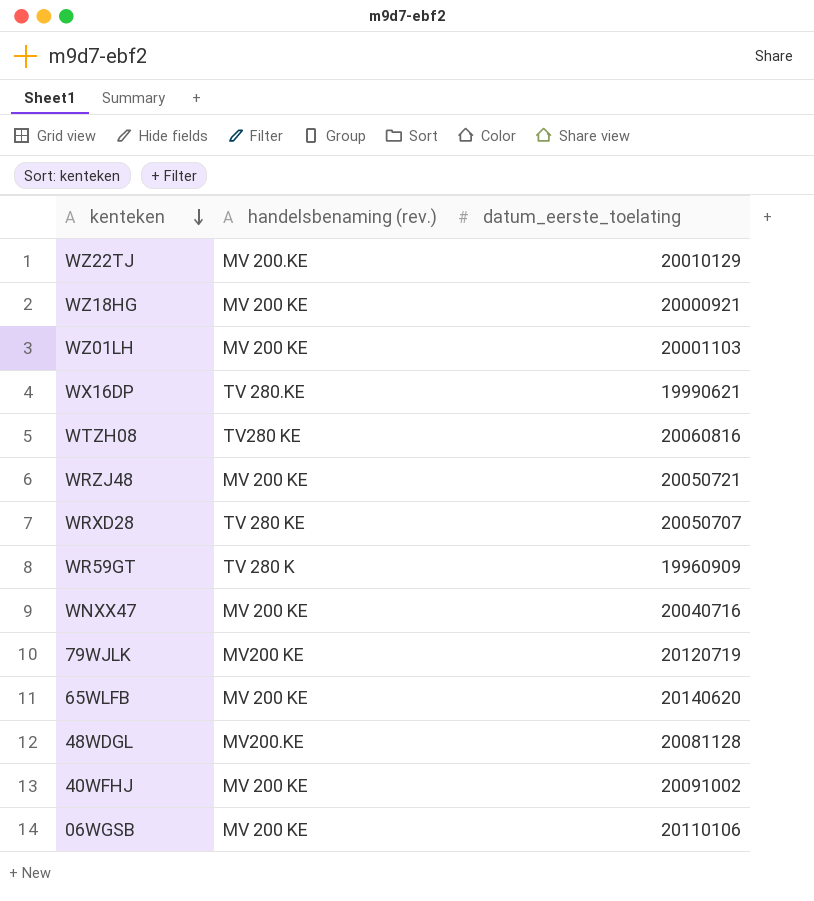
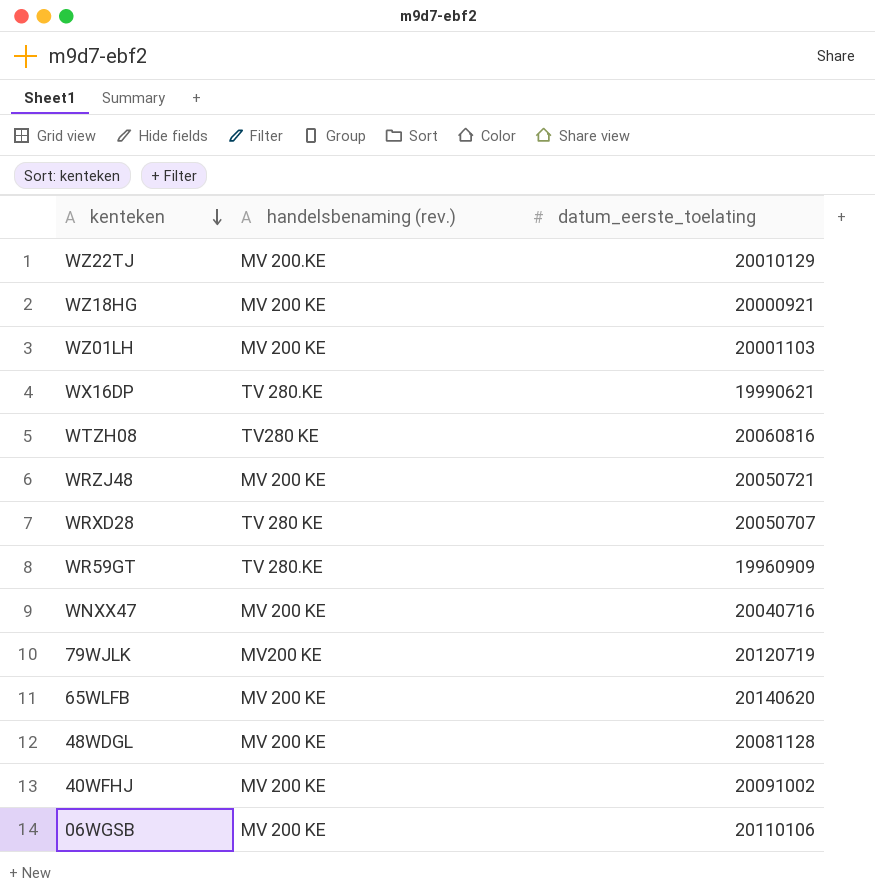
WR59GT | handelsbenaming (rev.): TV 280 K -> TV 280.KE
48WDGL | handelsbenaming (rev.): MV200.KE -> MV 200 KE

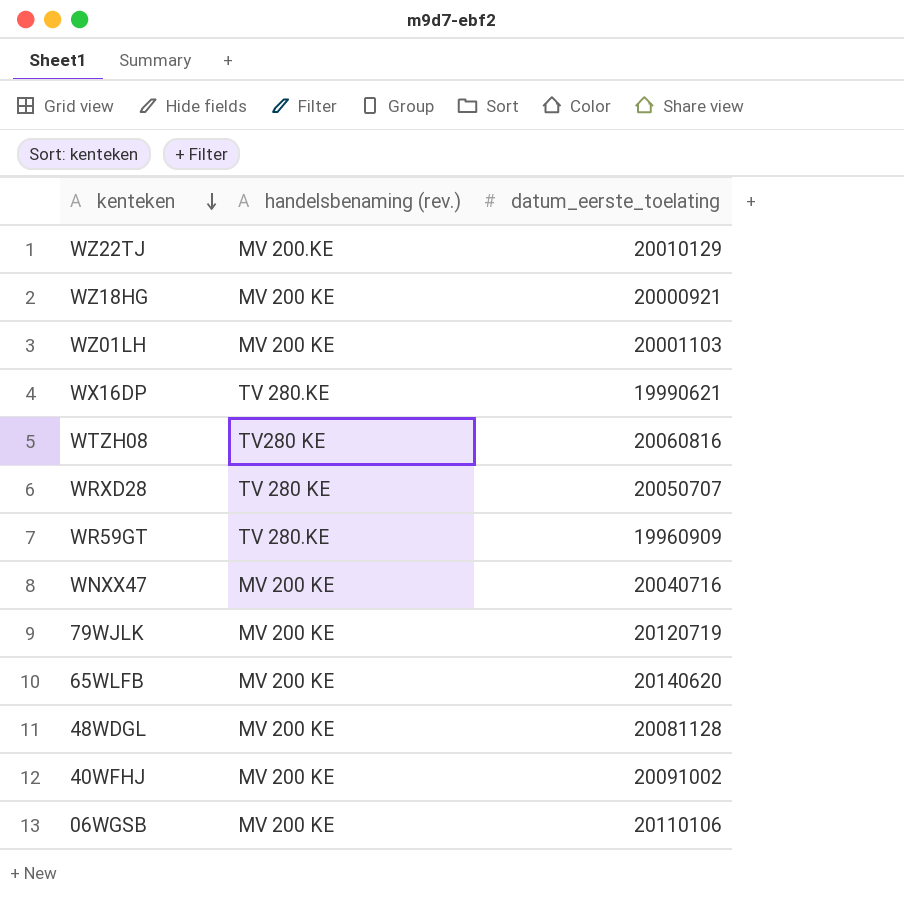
row WRZJ48: MV 200 KE | 20050721 -> none
79WJLK | handelsbenaming (rev.): MV200 KE -> MV 200 KE

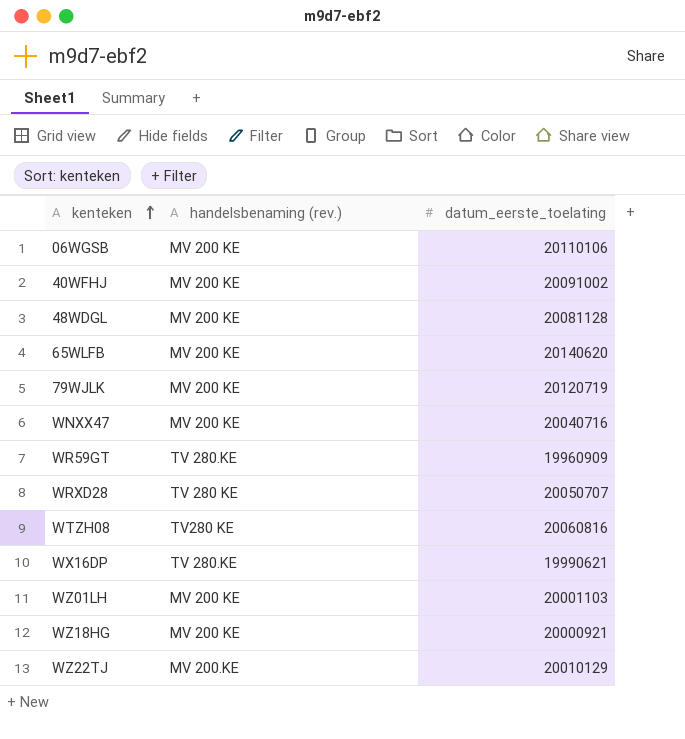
row order: kenteken descending -> kenteken ascending

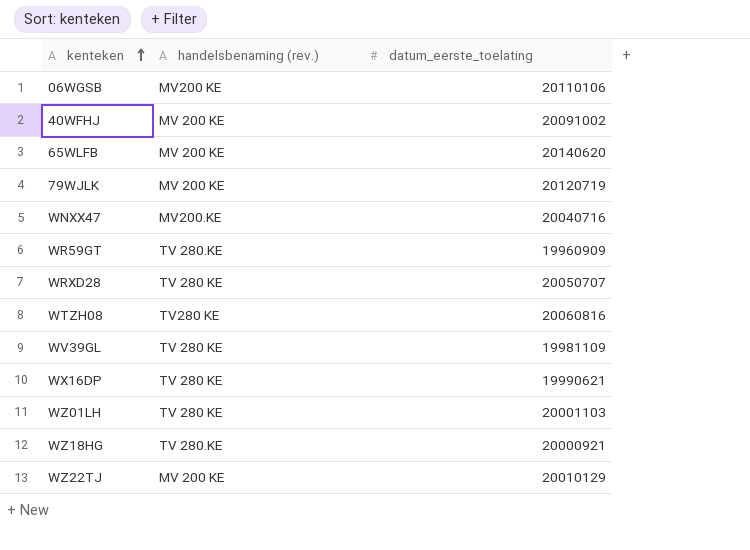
row 48WDGL: MV 200 KE | 20081128 -> none
06WGSB | handelsbenaming (rev.): MV 200 KE -> MV200 KE
WNXX47 | handelsbenaming (rev.): MV 200 KE -> MV200.KE
row WV39GL: none -> TV 280 KE | 19981109
WX16DP | handelsbenaming (rev.): TV 280.KE -> TV 280 KE
WZ01LH | handelsbenaming (rev.): MV 200 KE -> TV 280 KE
WZ18HG | handelsbenaming (rev.): MV 200 KE -> TV 280.KE
WZ22TJ | handelsbenaming (rev.): MV 200.KE -> MV 200 KE

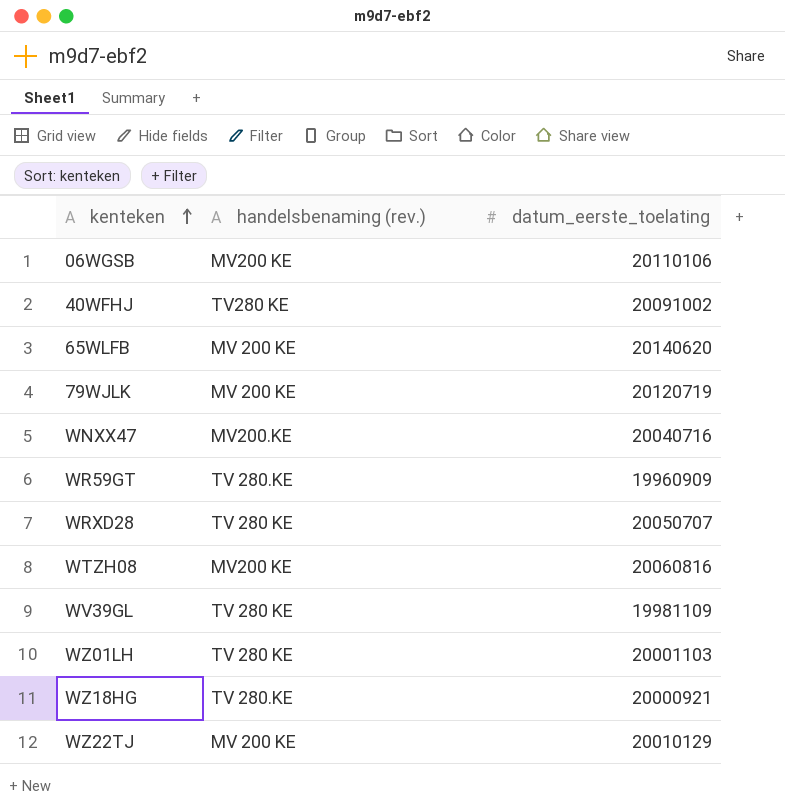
row WX16DP: TV 280 KE | 19990621 -> none
40WFHJ | handelsbenaming (rev.): MV 200 KE -> TV280 KE
WTZH08 | handelsbenaming (rev.): TV280 KE -> MV200 KE

